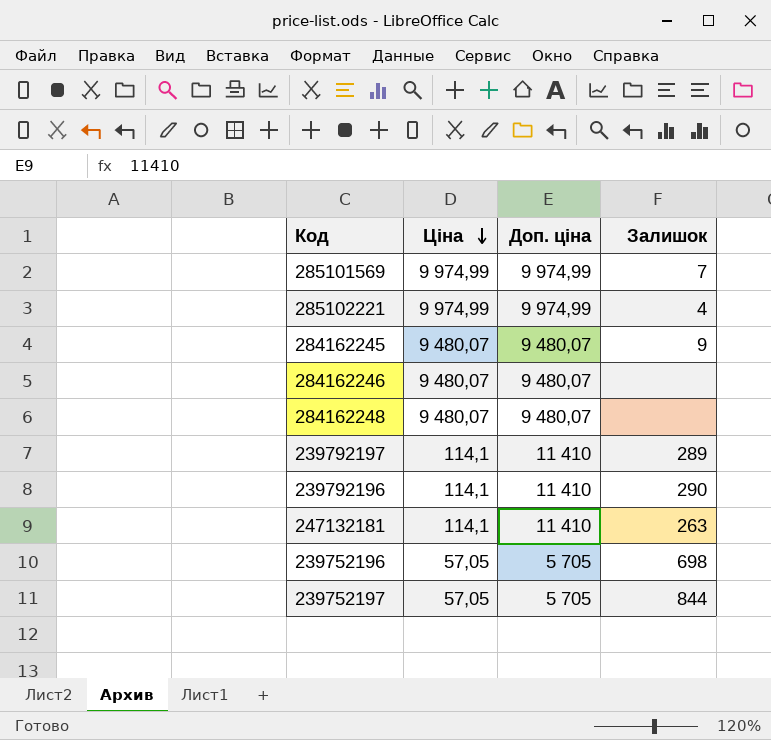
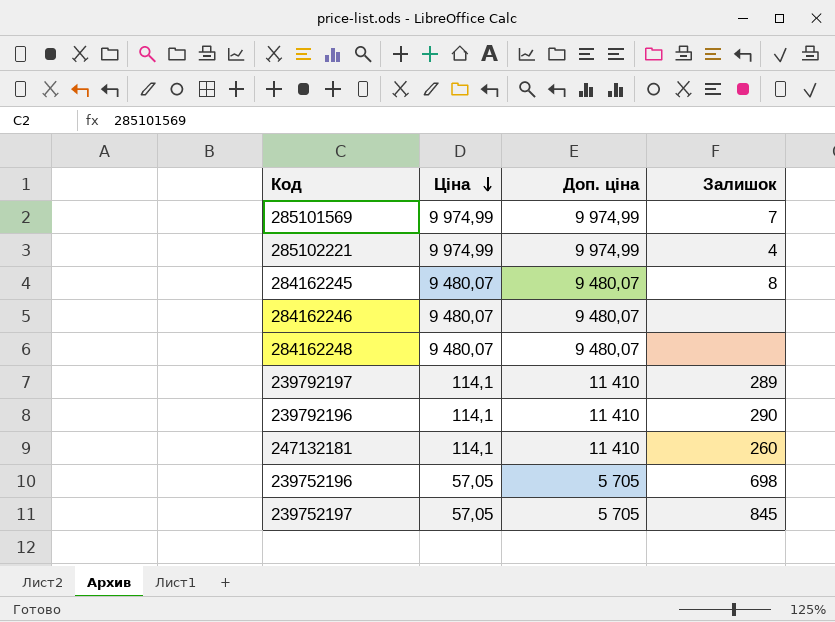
284162245 | Залишок: 9 -> 8
247132181 | Залишок: 263 -> 260
239752197 | Залишок: 844 -> 845

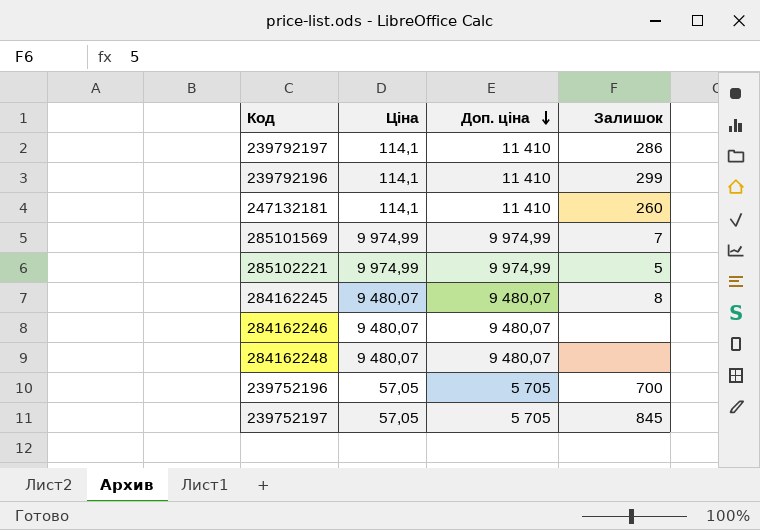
row order: Ціна descending -> Доп. ціна descending
239792197 | Залишок: 289 -> 286
239792196 | Залишок: 290 -> 299
285102221 | Залишок: 4 -> 5
239752196 | Залишок: 698 -> 700

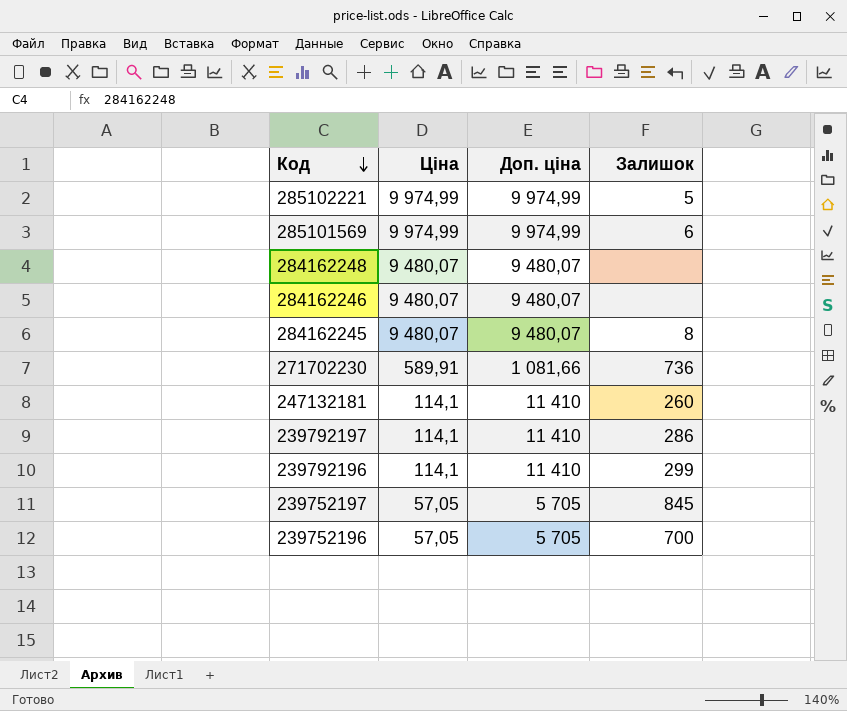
row order: Доп. ціна descending -> Код descending
285101569 | Залишок: 7 -> 6
row 271702230: none -> 589,91 | 1 081,66 | 736

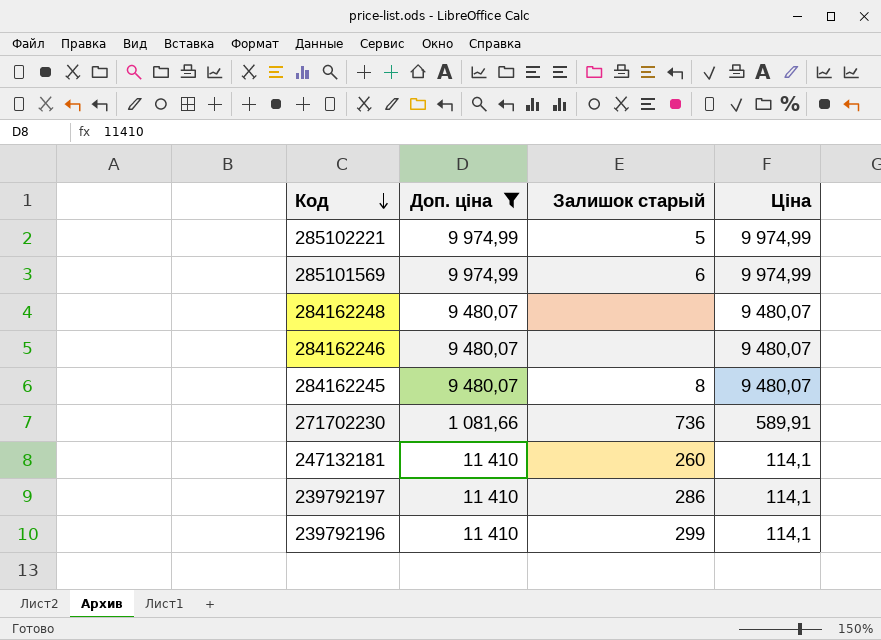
filter: none -> Доп. ціна != 5 705
column name: Залишок -> Залишок старый
column Ціна | position: 2 -> 4

